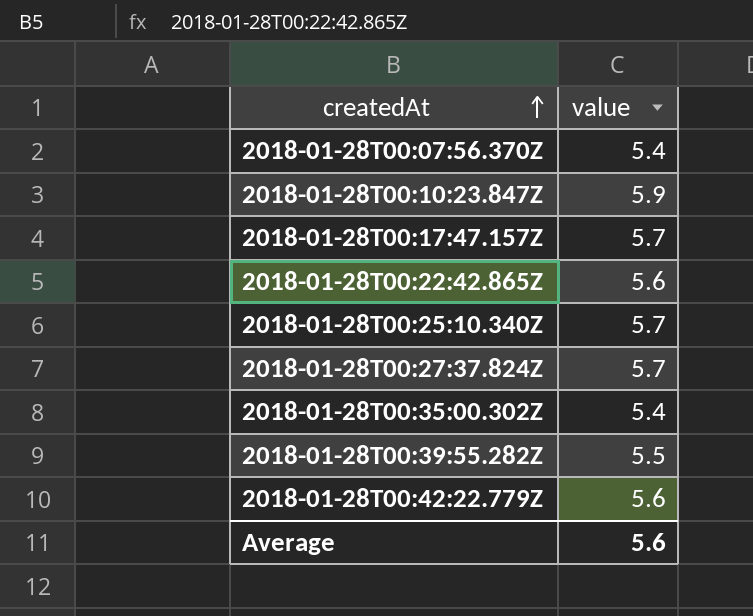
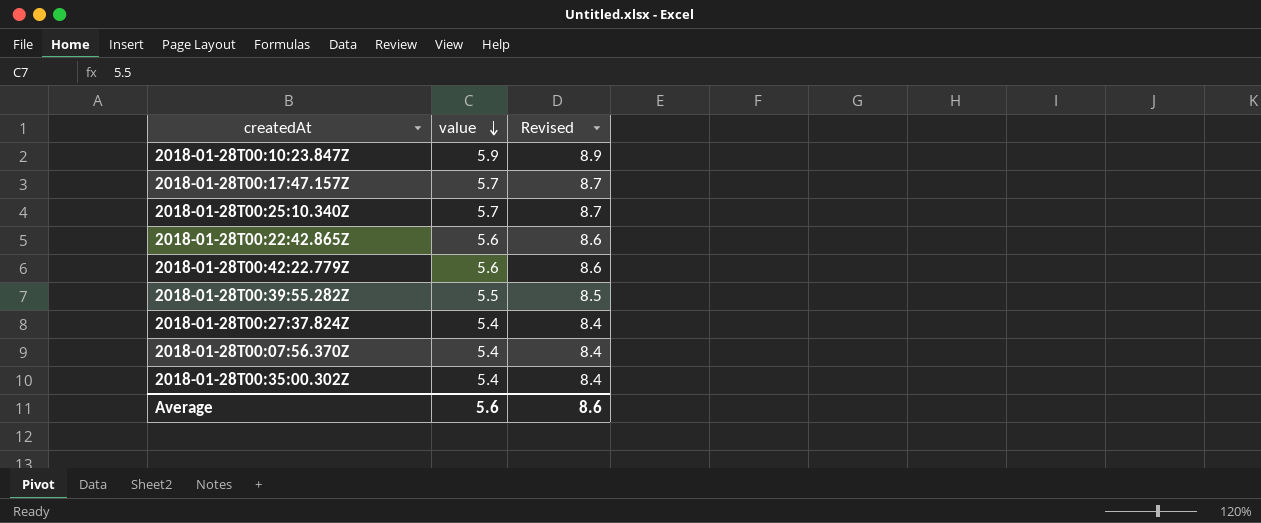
row order: createdAt ascending -> value descending
column Revised | formula: none -> [value] + 3
2018-01-28T00:27:37.824Z | value: 5.7 -> 5.4

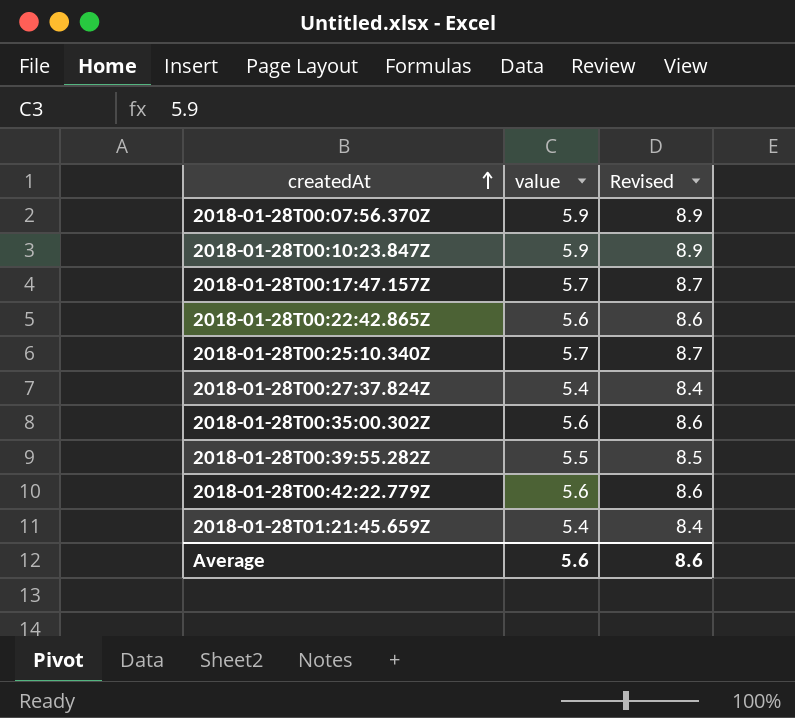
row order: value descending -> createdAt ascending
2018-01-28T00:07:56.370Z | value: 5.4 -> 5.9
2018-01-28T00:07:56.370Z | Revised: 8.4 -> 8.9
2018-01-28T00:35:00.302Z | value: 5.4 -> 5.6
2018-01-28T00:35:00.302Z | Revised: 8.4 -> 8.6
row 2018-01-28T01:21:45.659Z: none -> 5.4 | 8.4

